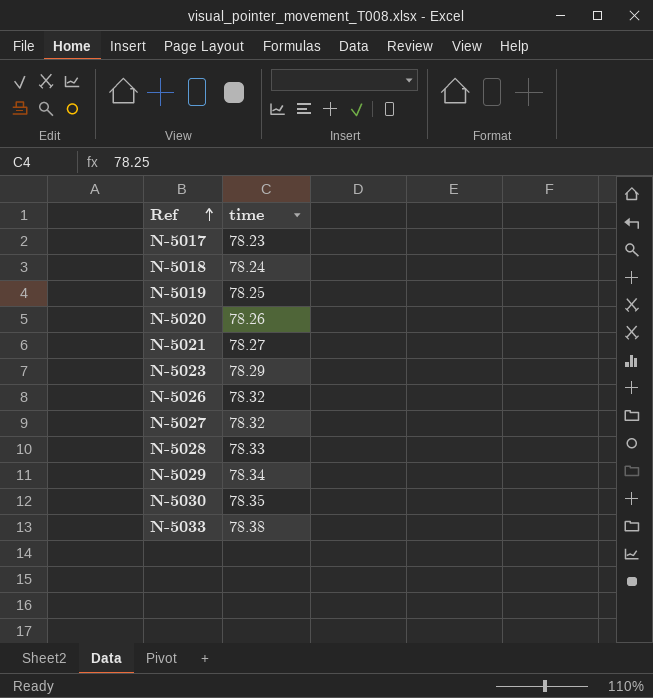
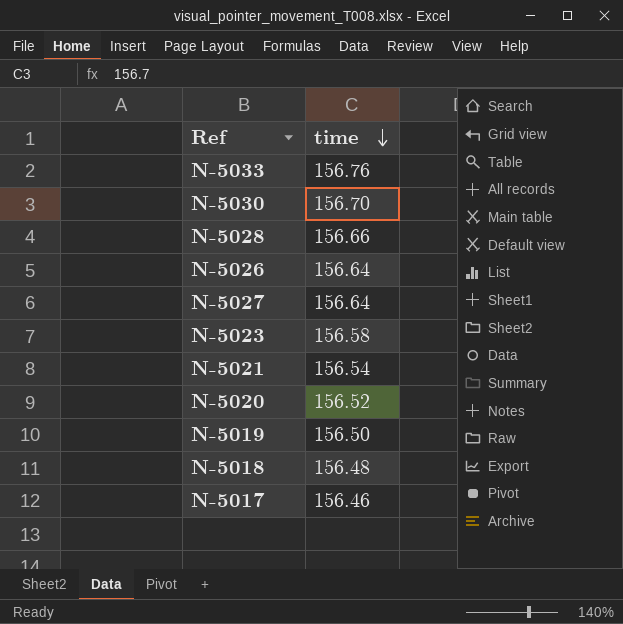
row order: Ref ascending -> time descending
row N-5029: 78.34 -> none
N-5033 | time: 78.38 -> 156.76
N-5030 | time: 78.35 -> 156.70
N-5028 | time: 78.33 -> 156.66
N-5026 | time: 78.32 -> 156.64
N-5027 | time: 78.32 -> 156.64
N-5023 | time: 78.29 -> 156.58
N-5021 | time: 78.27 -> 156.54
N-5020 | time: 78.26 -> 156.52
N-5019 | time: 78.25 -> 156.50
N-5018 | time: 78.24 -> 156.48
N-5017 | time: 78.23 -> 156.46

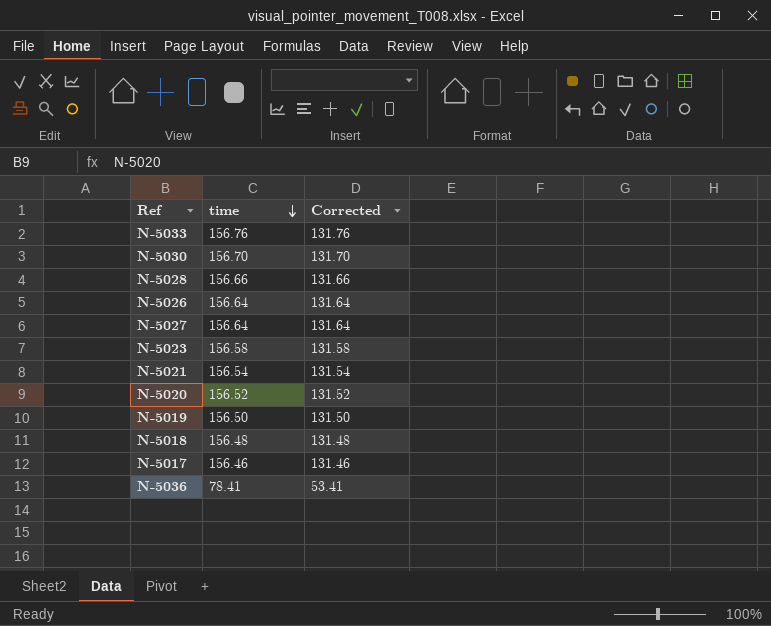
column Corrected | formula: none -> [time] - 25
row N-5036: none -> 78.41 | 53.41

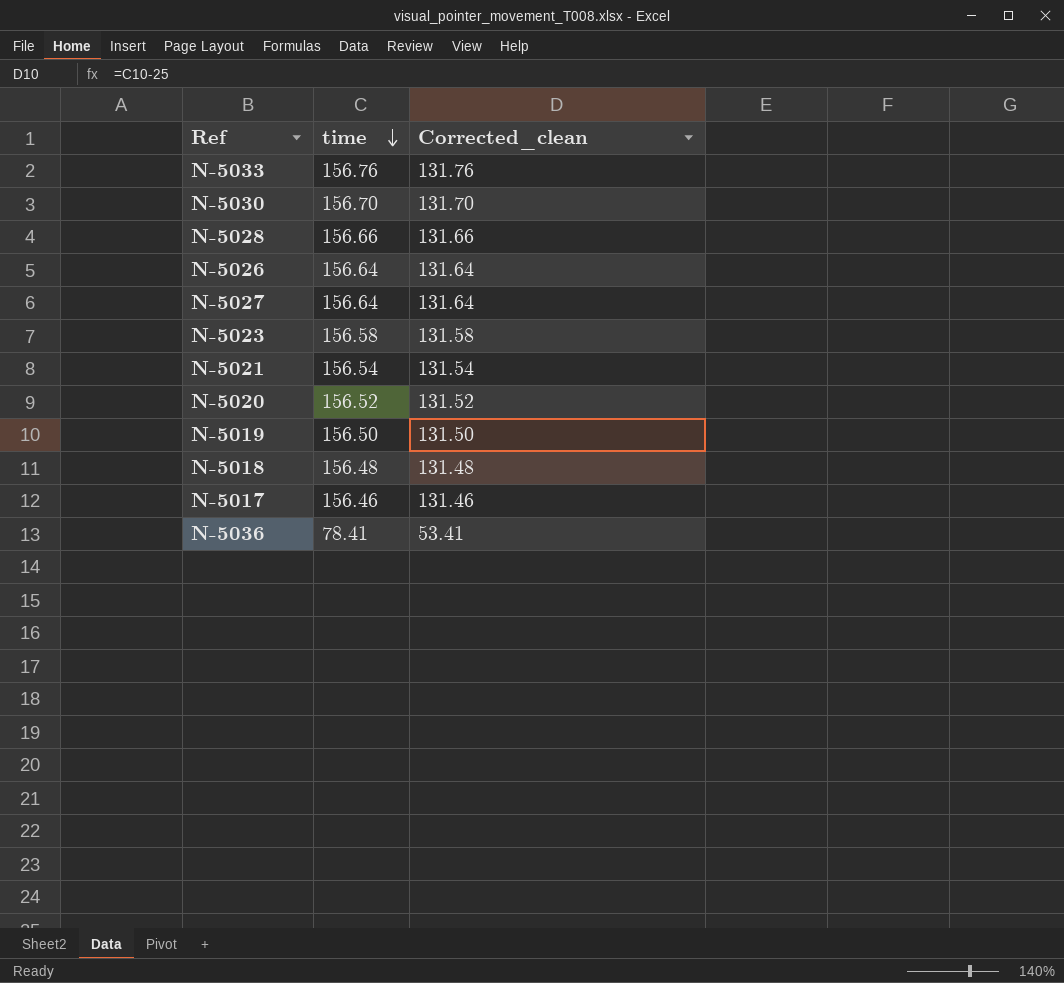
column name: Corrected -> Corrected_clean

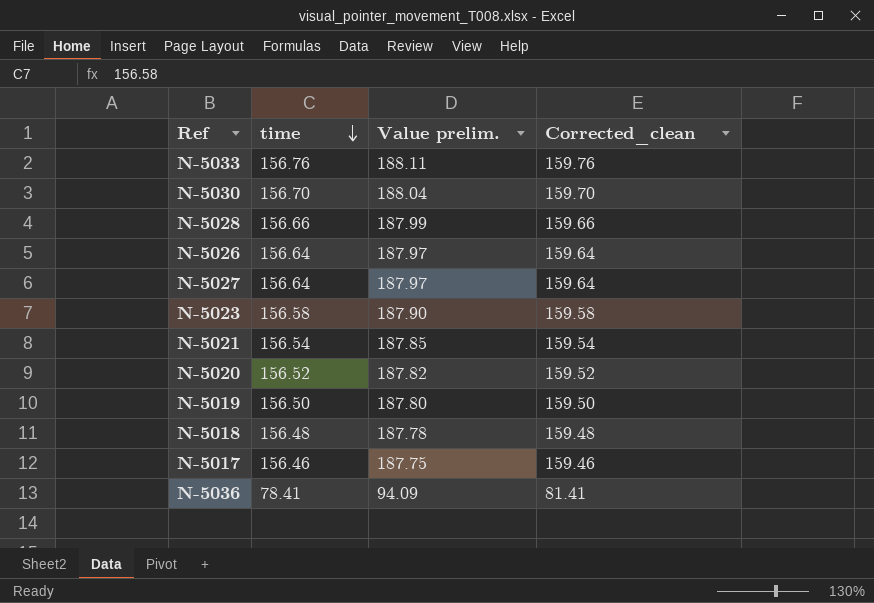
column Value prelim. | formula: none -> [time] * 1.2
column Corrected_clean | formula: [time] - 25 -> [time] + 3

